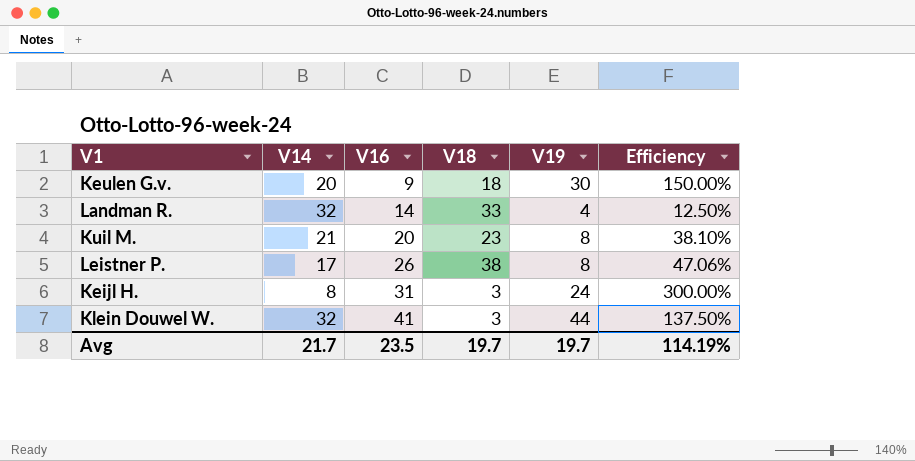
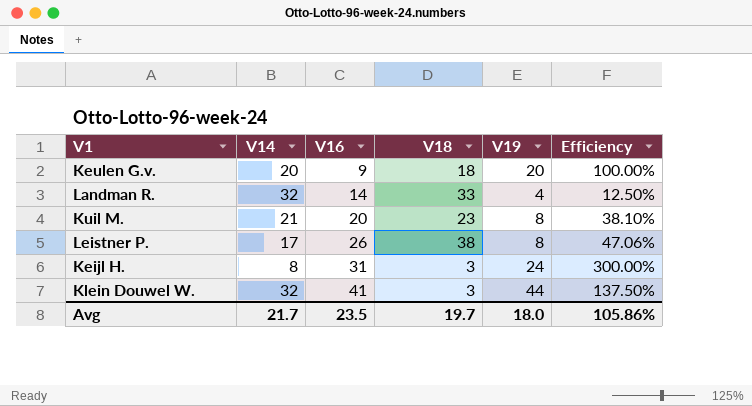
Keulen G.v. | V19: 30 -> 20
Keulen G.v. | Efficiency: 150.00% -> 100.00%
Avg | V19: 19.7 -> 18.0
Avg | Efficiency: 114.19% -> 105.86%

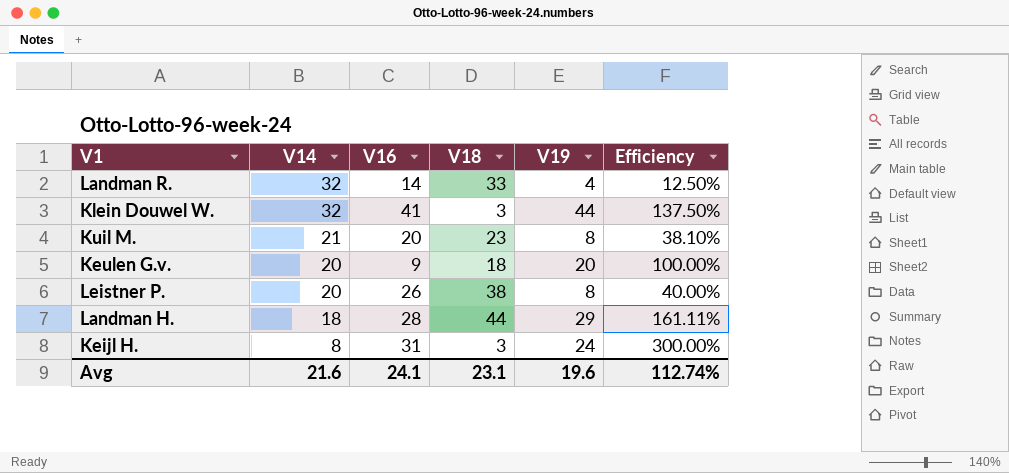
row order: V16 ascending -> V14 descending
Leistner P. | V14: 17 -> 20
Leistner P. | Efficiency: 47.06% -> 40.00%
row Landman H.: none -> 18 | 28 | 44 | 29 | 161.11%
Avg | V14: 21.7 -> 21.6
Avg | V16: 23.5 -> 24.1
Avg | V18: 19.7 -> 23.1
Avg | V19: 18.0 -> 19.6
Avg | Efficiency: 105.86% -> 112.74%

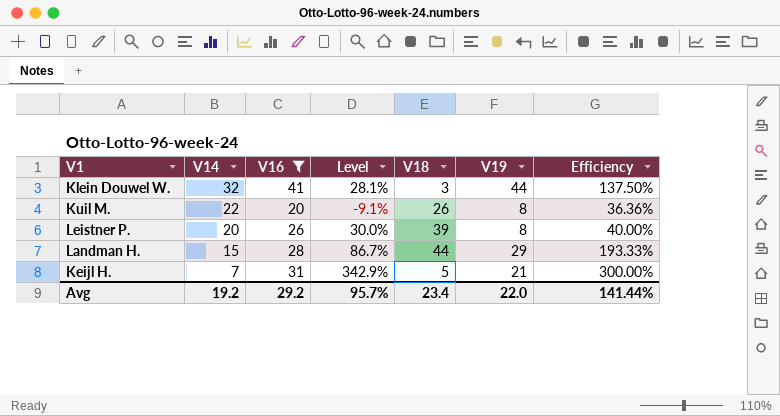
filter: none -> V16 >= 20
column Level | formula: none -> ([V16] - [V14]) / [V14]
Kuil M. | V14: 21 -> 22
Kuil M. | V18: 23 -> 26
Kuil M. | Efficiency: 38.10% -> 36.36%
Leistner P. | V18: 38 -> 39
Landman H. | V14: 18 -> 15
Landman H. | Efficiency: 161.11% -> 193.33%
Keijl H. | V14: 8 -> 7
Keijl H. | V18: 3 -> 5
Keijl H. | V19: 24 -> 21
Avg | V14: 21.6 -> 19.2
Avg | V16: 24.1 -> 29.2
Avg | V18: 23.1 -> 23.4
Avg | V19: 19.6 -> 22.0
Avg | Efficiency: 112.74% -> 141.44%

